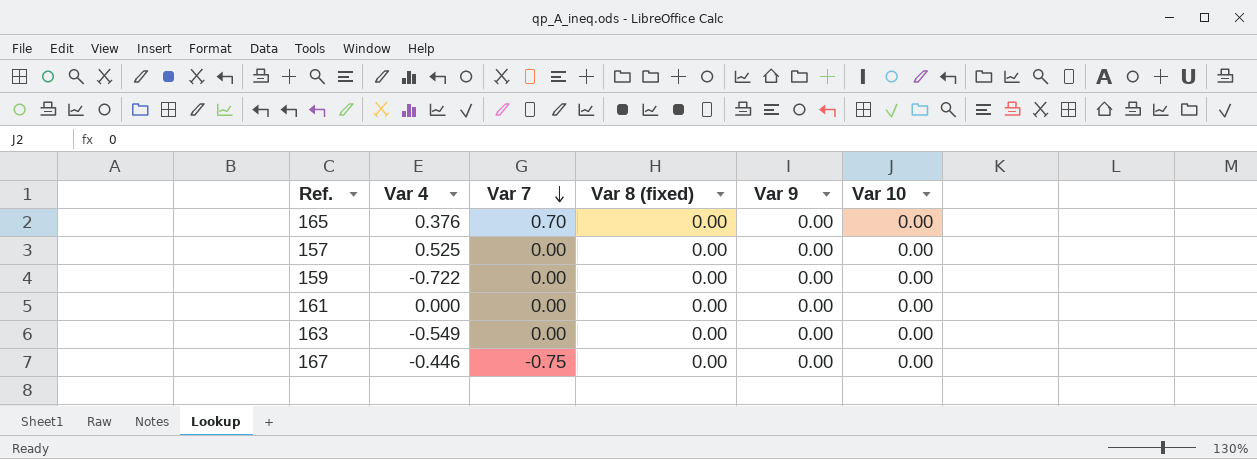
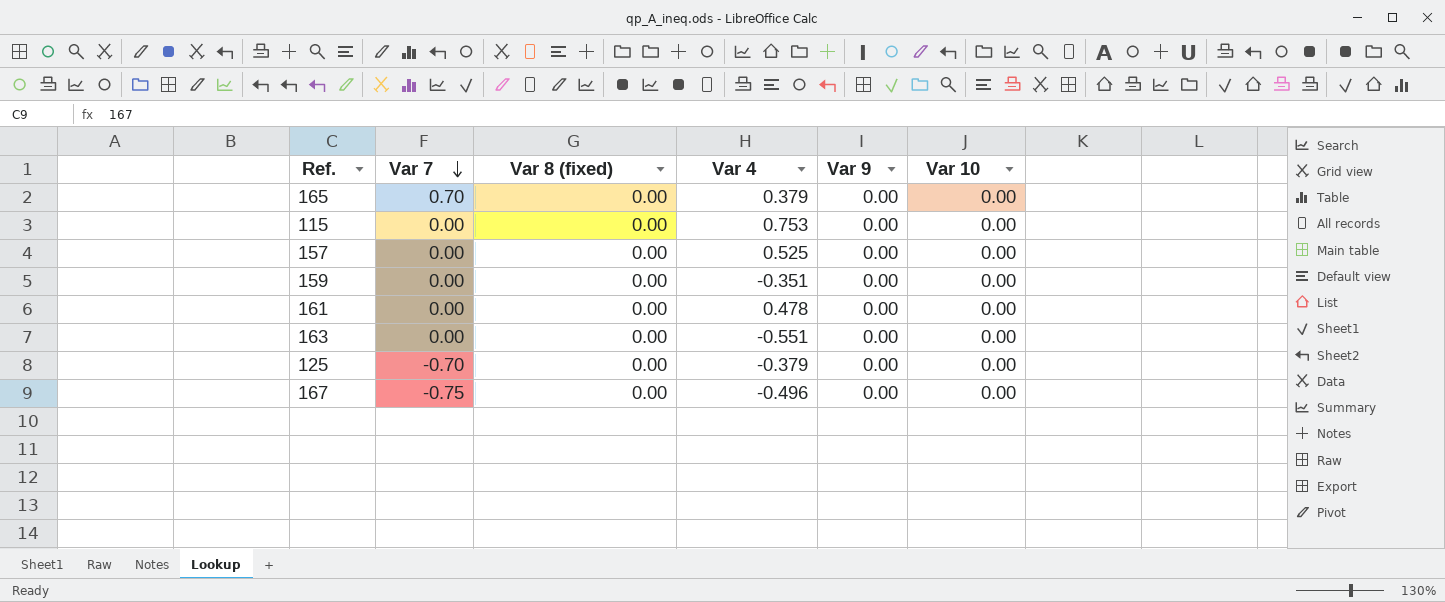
column Var 4 | position: 2 -> 4
165 | Var 4: 0.376 -> 0.379
row 115: none -> 0.00 | 0.00 | 0.753 | 0.00 | 0.00
159 | Var 4: -0.722 -> -0.351
161 | Var 4: 0.000 -> 0.478
163 | Var 4: -0.549 -> -0.551
row 125: none -> -0.70 | 0.00 | -0.379 | 0.00 | 0.00
167 | Var 4: -0.446 -> -0.496

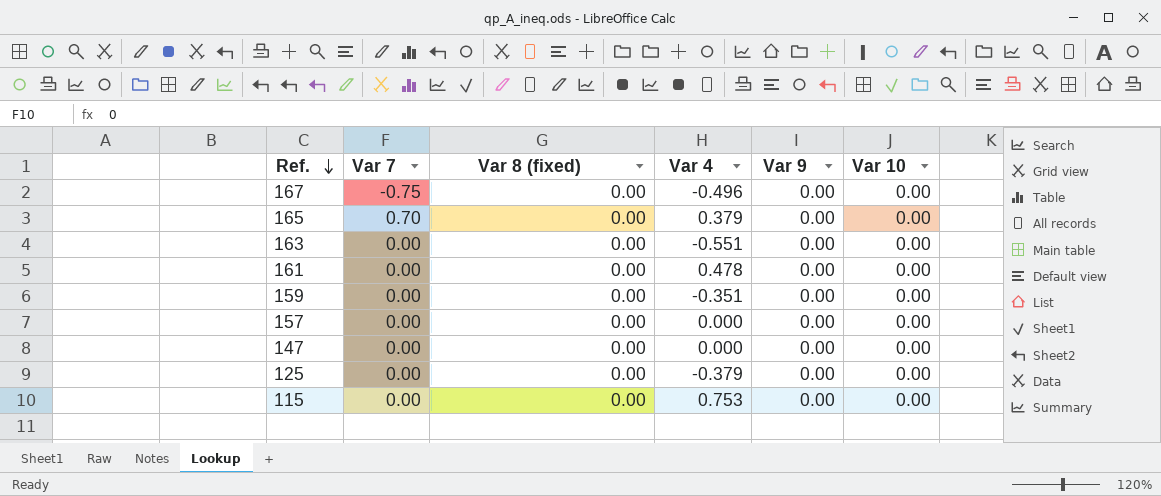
row order: Var 7 descending -> Ref. descending
157 | Var 4: 0.525 -> 0.000
row 147: none -> 0.00 | 0.00 | 0.000 | 0.00 | 0.00
125 | Var 7: -0.70 -> 0.00

